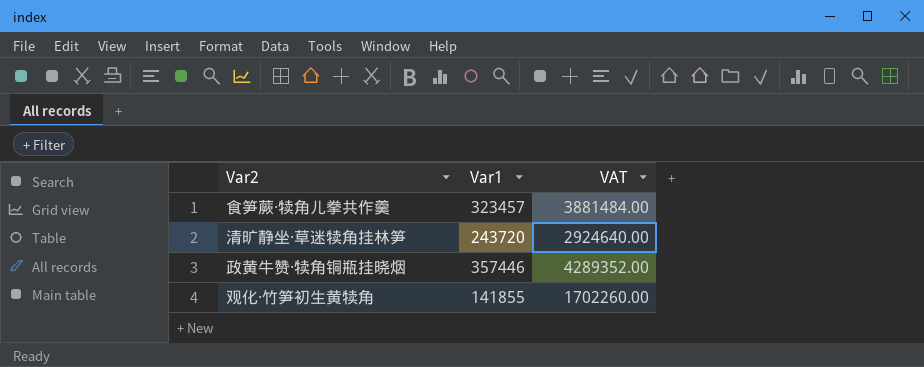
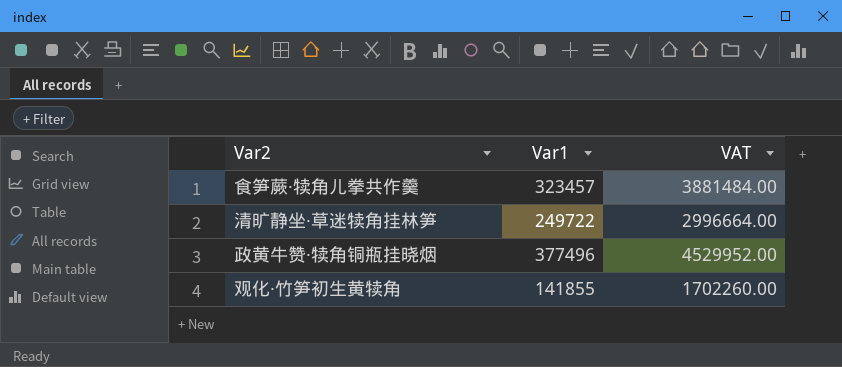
清旷静坐·草迷犊角挂林笋 | Var1: 243720 -> 249722
清旷静坐·草迷犊角挂林笋 | VAT: 2924640.00 -> 2996664.00
政黄牛赞·犊角铜瓶挂晓烟 | Var1: 357446 -> 377496
政黄牛赞·犊角铜瓶挂晓烟 | VAT: 4289352.00 -> 4529952.00

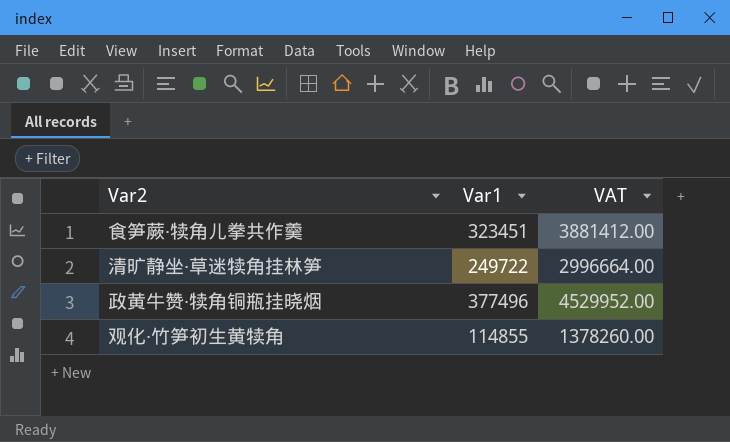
食笋蕨·犊角儿拳共作羹 | Var1: 323457 -> 323451
食笋蕨·犊角儿拳共作羹 | VAT: 3881484.00 -> 3881412.00
观化·竹笋初生黄犊角 | Var1: 141855 -> 114855
观化·竹笋初生黄犊角 | VAT: 1702260.00 -> 1378260.00

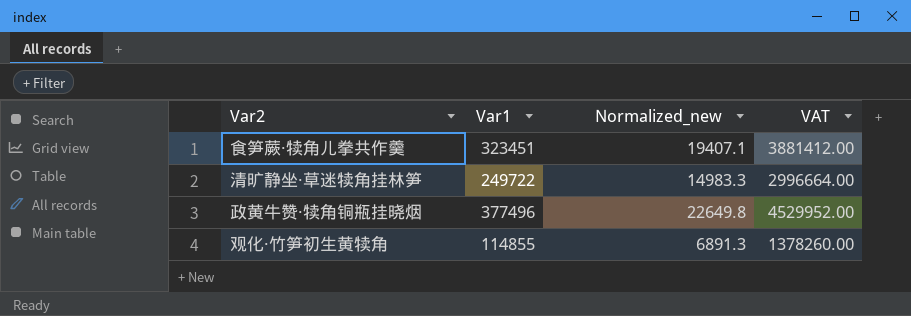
column Normalized_new | formula: none -> [Var1] * 0.06

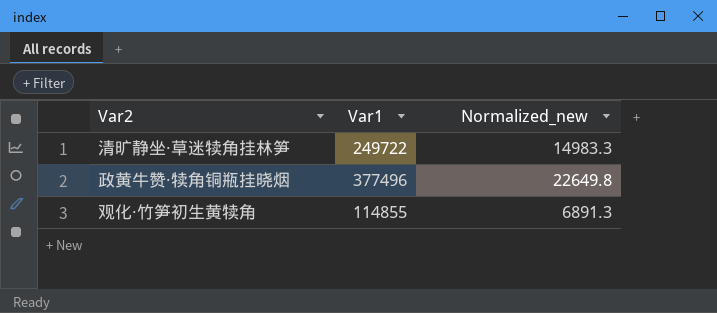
column VAT | formula: [Var1] * 12 -> none
row 食笋蕨·犊角儿拳共作羹: 323451 | 19407.1 | 3881412.00 -> none

